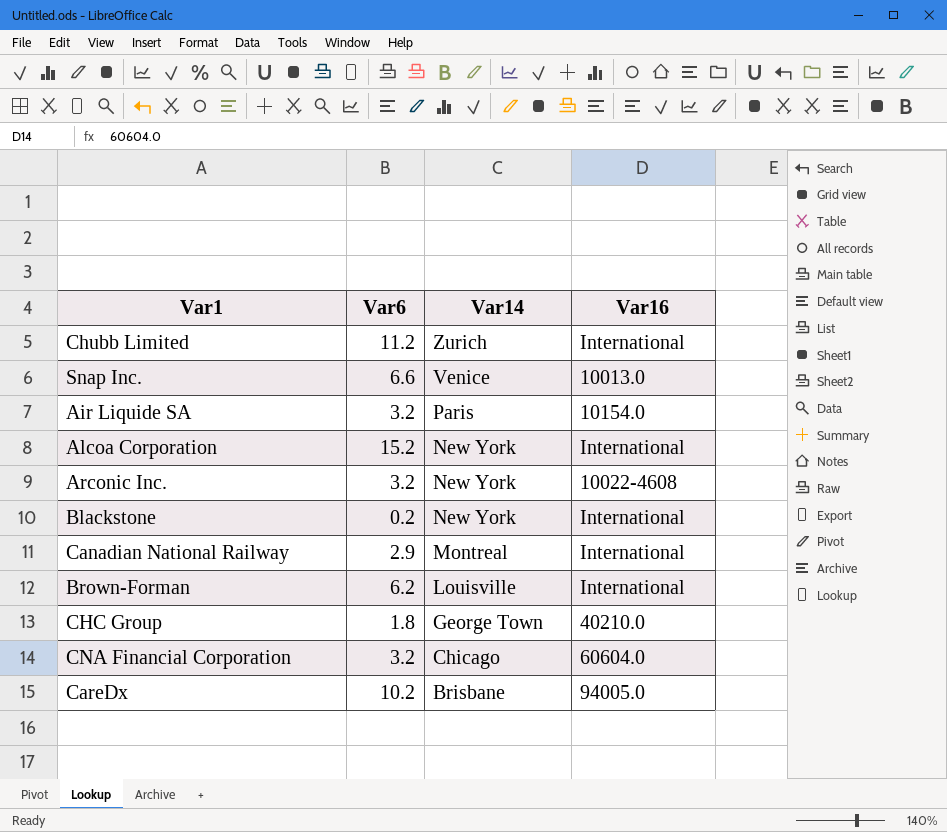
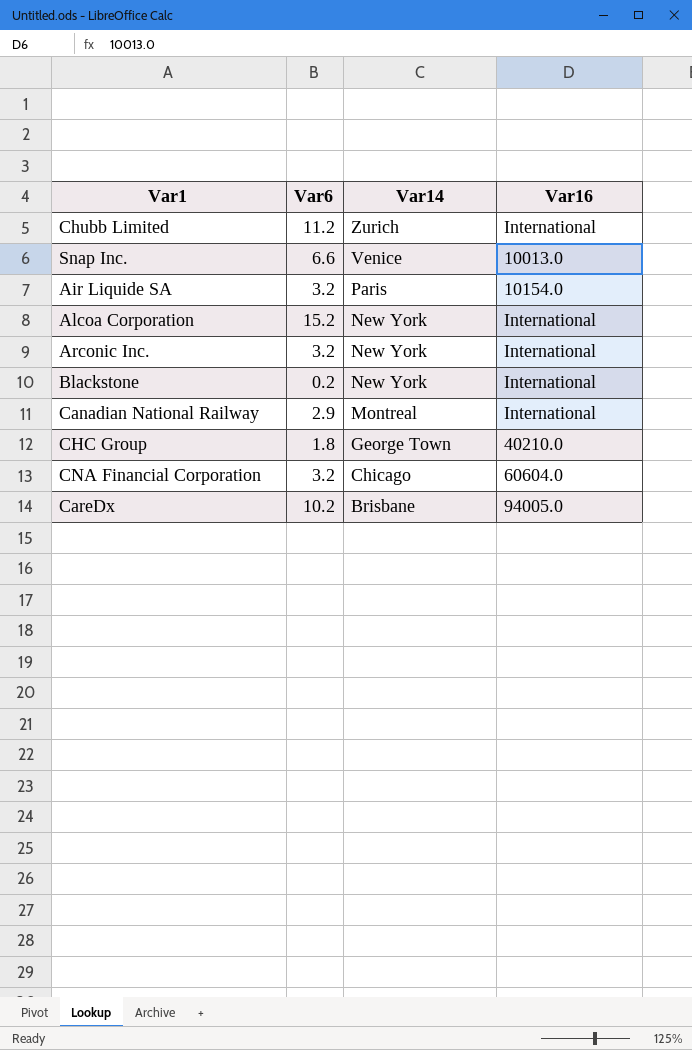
row Brown-Forman: 6.2 | Louisville | International -> none
Arconic Inc. | Var16: 10022-4608 -> International

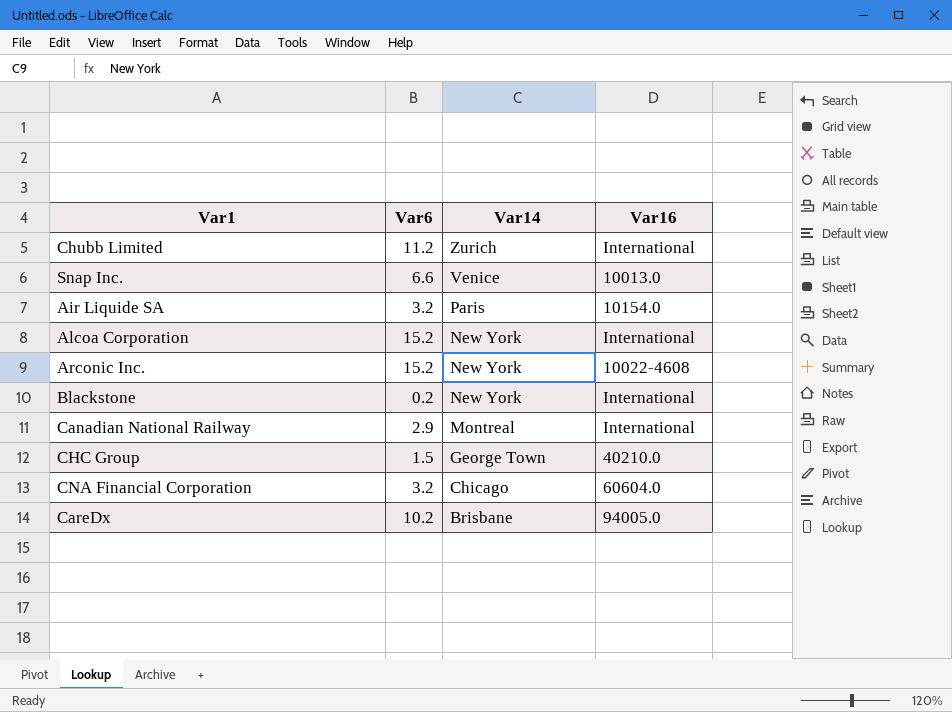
Arconic Inc. | Var6: 3.2 -> 15.2
Arconic Inc. | Var16: International -> 10022-4608
CHC Group | Var6: 1.8 -> 1.5

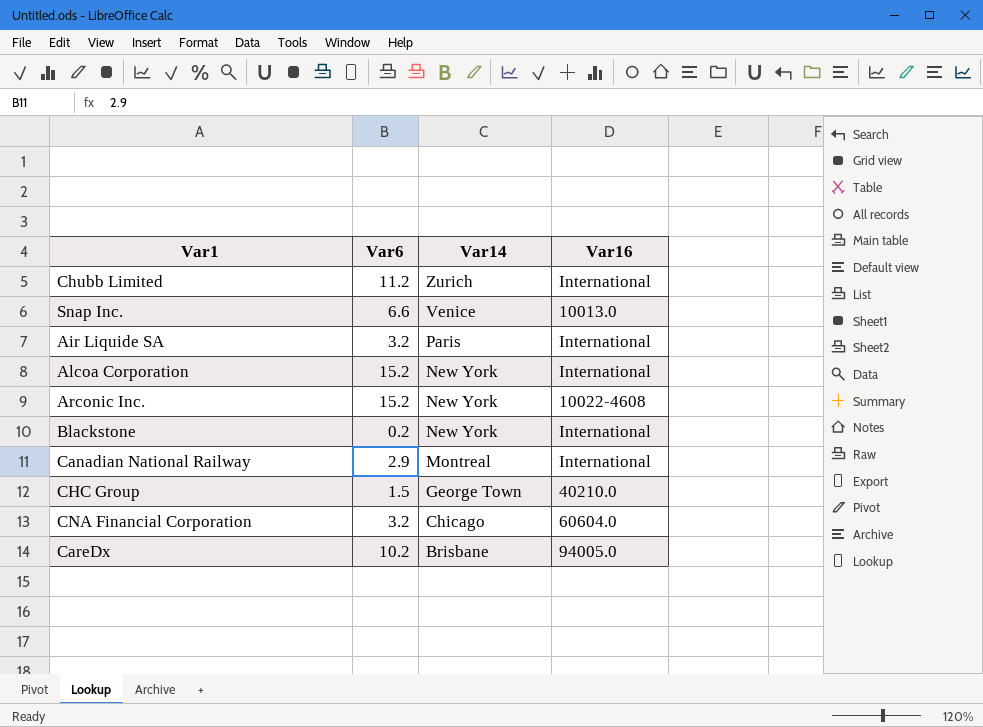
Air Liquide SA | Var16: 10154.0 -> International

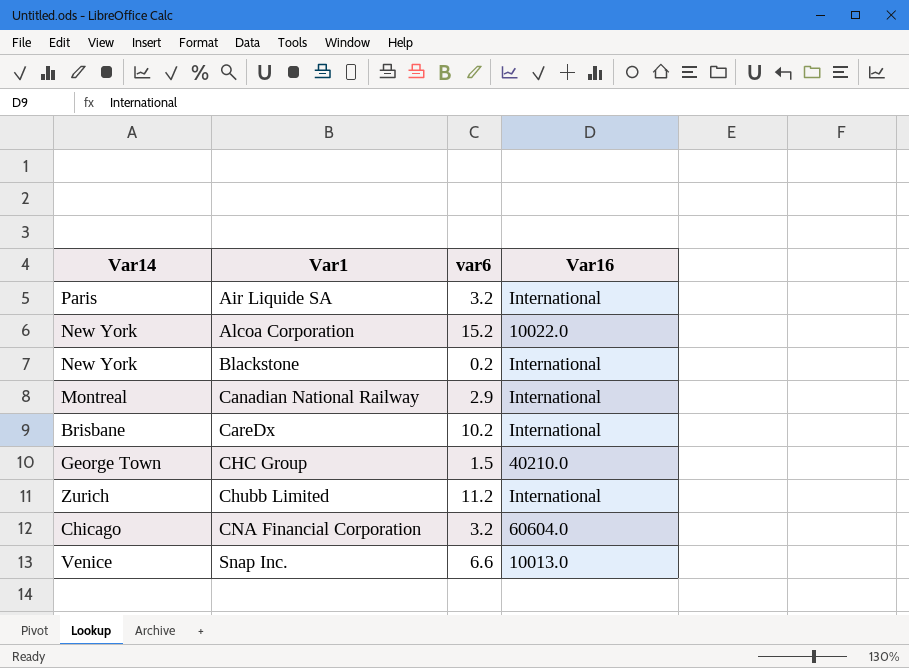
row order: Var14 descending -> Var1 ascending
column Var14 | position: 3 -> 1
column name: Var6 -> var6
row Arconic Inc.: 15.2 | New York | 10022-4608 -> none
Alcoa Corporation | Var16: International -> 10022.0
CareDx | Var16: 94005.0 -> International

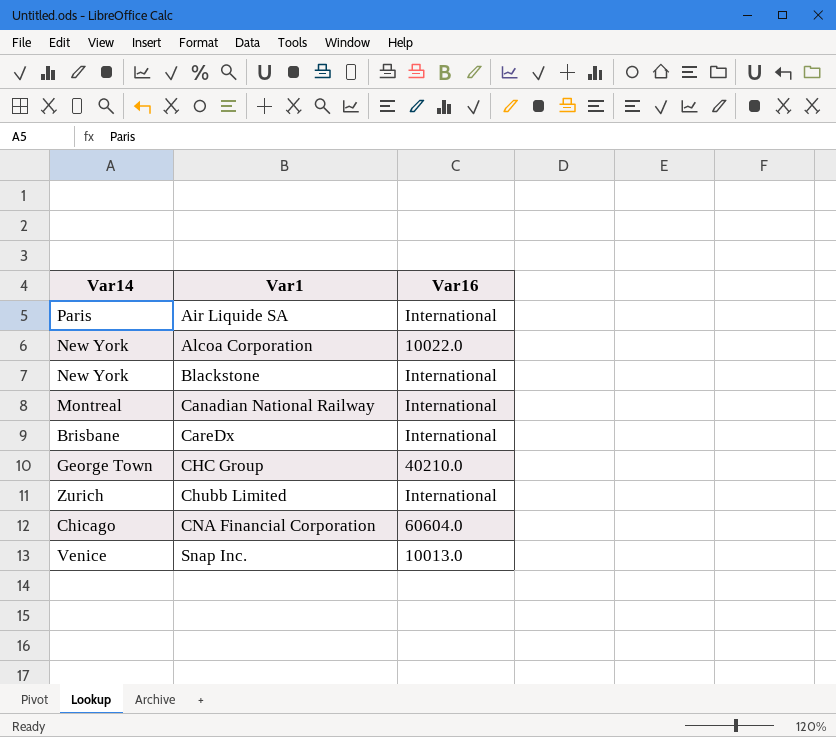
column var6 | position: 3 -> none

